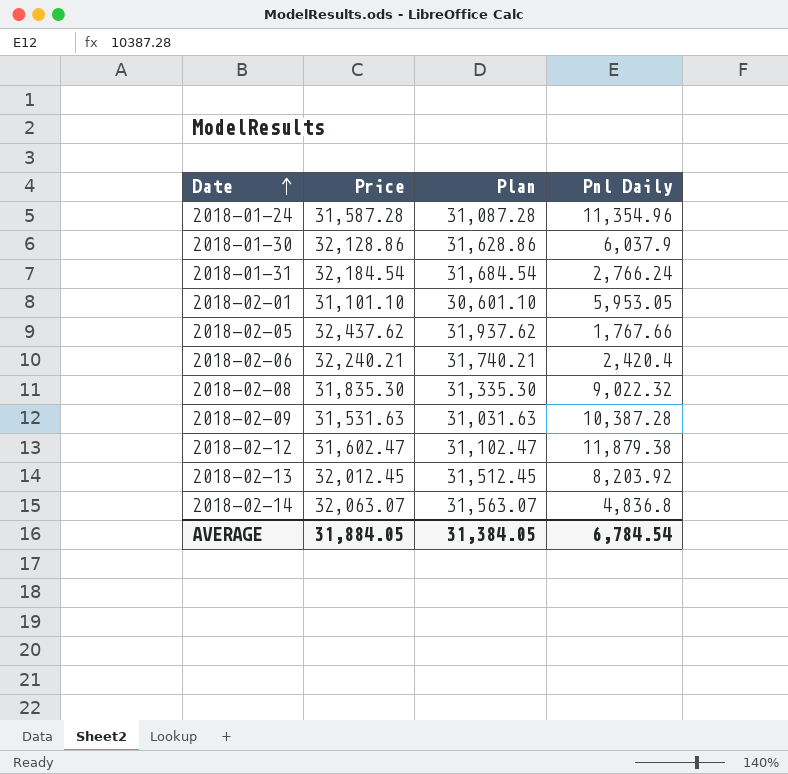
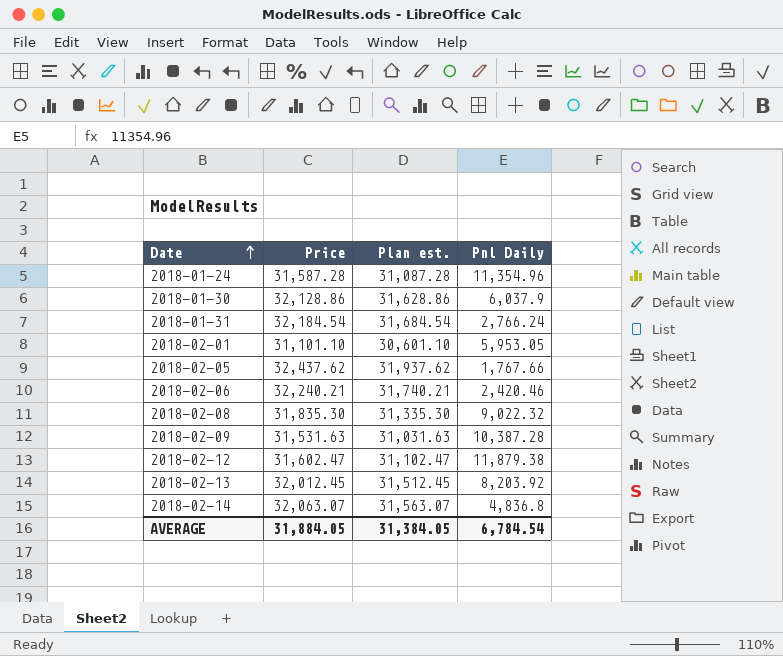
column name: Plan -> Plan est.
2018-02-06 | Pnl Daily: 2,420.4 -> 2,420.46

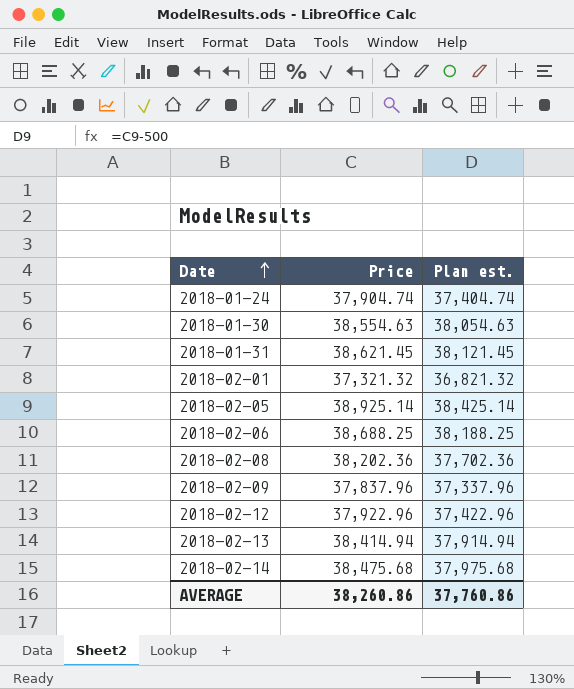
column Pnl Daily | position: 4 -> none
2018-01-24 | Price: 31,587.28 -> 37,904.74
2018-01-24 | Plan est.: 31,087.28 -> 37,404.74
2018-01-30 | Price: 32,128.86 -> 38,554.63
2018-01-30 | Plan est.: 31,628.86 -> 38,054.63
2018-01-31 | Price: 32,184.54 -> 38,621.45
2018-01-31 | Plan est.: 31,684.54 -> 38,121.45
2018-02-01 | Price: 31,101.10 -> 37,321.32
2018-02-01 | Plan est.: 30,601.10 -> 36,821.32
2018-02-05 | Price: 32,437.62 -> 38,925.14
2018-02-05 | Plan est.: 31,937.62 -> 38,425.14
2018-02-06 | Price: 32,240.21 -> 38,688.25
2018-02-06 | Plan est.: 31,740.21 -> 38,188.25
2018-02-08 | Price: 31,835.30 -> 38,202.36
2018-02-08 | Plan est.: 31,335.30 -> 37,702.36
2018-02-09 | Price: 31,531.63 -> 37,837.96
2018-02-09 | Plan est.: 31,031.63 -> 37,337.96
2018-02-12 | Price: 31,602.47 -> 37,922.96
2018-02-12 | Plan est.: 31,102.47 -> 37,422.96
2018-02-13 | Price: 32,012.45 -> 38,414.94
2018-02-13 | Plan est.: 31,512.45 -> 37,914.94
2018-02-14 | Price: 32,063.07 -> 38,475.68
2018-02-14 | Plan est.: 31,563.07 -> 37,975.68
AVERAGE | Price: 31,884.05 -> 38,260.86
AVERAGE | Plan est.: 31,384.05 -> 37,760.86

